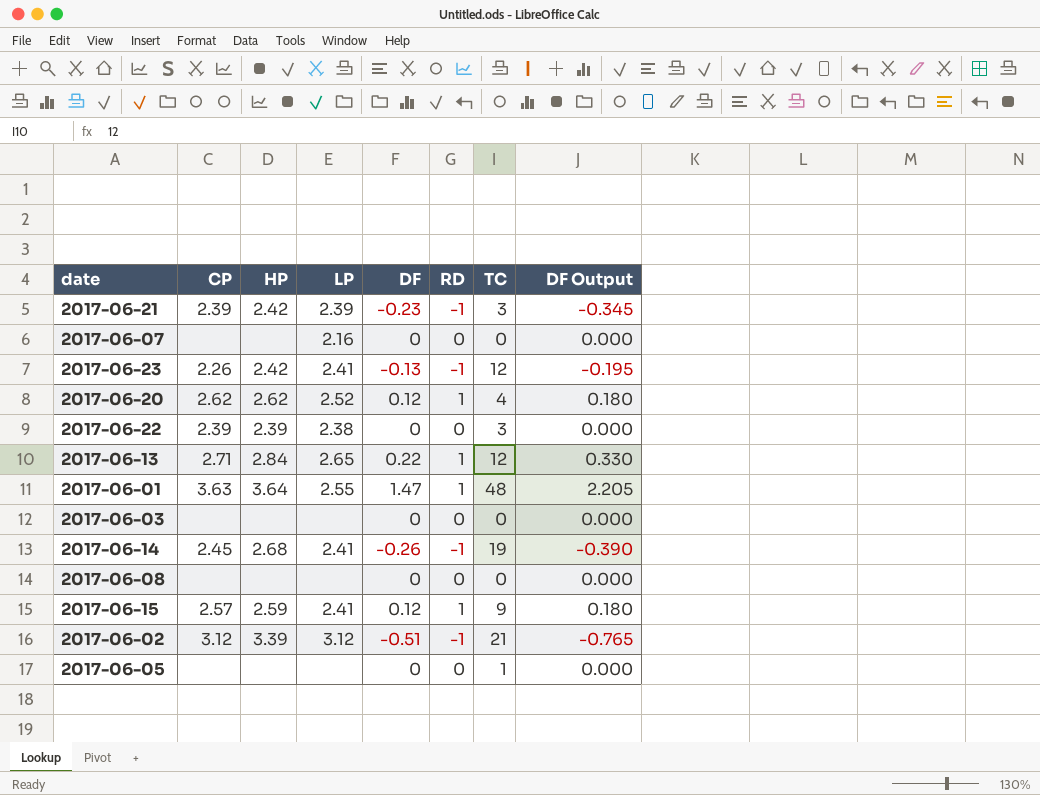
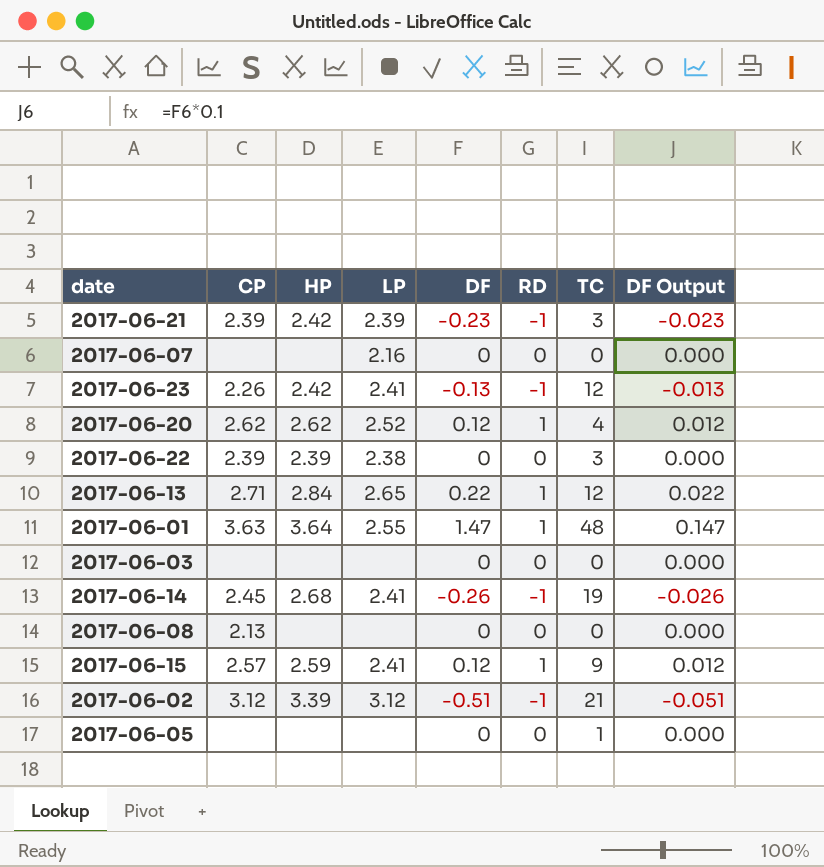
column DF Output | formula: [DF] * 1.5 -> [DF] * 0.1
2017-06-08 | CP: none -> 2.13

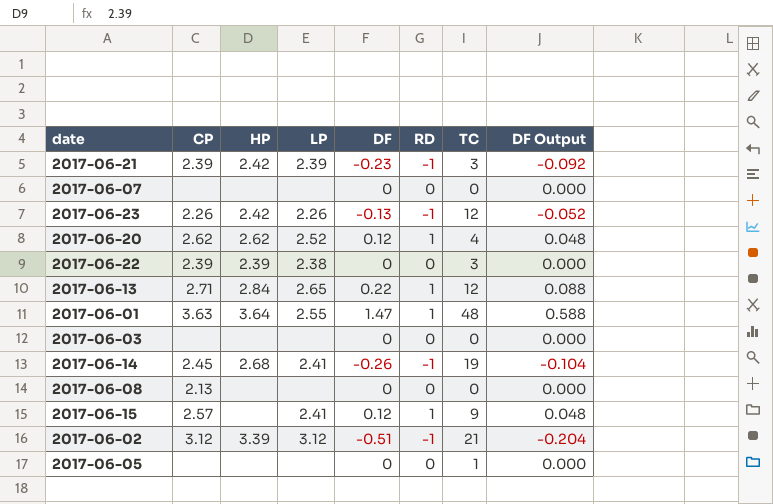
column DF Output | formula: [DF] * 0.1 -> [DF] * 0.4
2017-06-07 | LP: 2.16 -> none
2017-06-23 | LP: 2.41 -> 2.26
2017-06-15 | HP: 2.59 -> none

